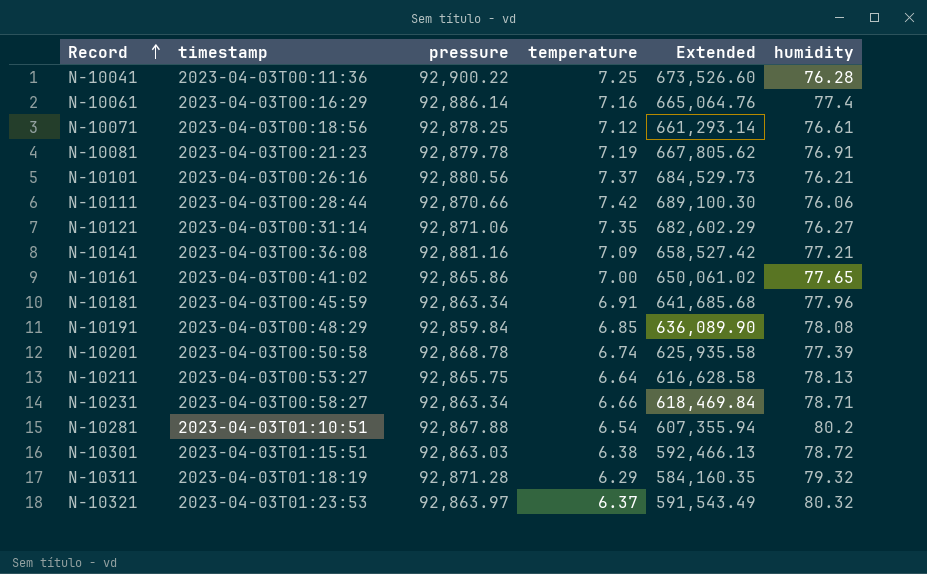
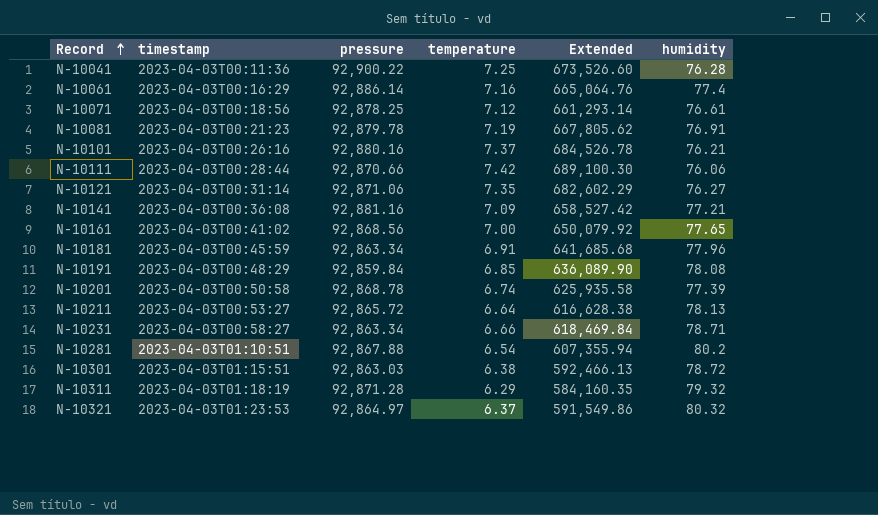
N-10101 | pressure: 92,880.56 -> 92,880.16
N-10101 | Extended: 684,529.73 -> 684,526.78
N-10161 | pressure: 92,865.86 -> 92,868.56
N-10161 | Extended: 650,061.02 -> 650,079.92
N-10211 | pressure: 92,865.75 -> 92,865.72
N-10211 | Extended: 616,628.58 -> 616,628.38
N-10321 | pressure: 92,863.97 -> 92,864.97
N-10321 | Extended: 591,543.49 -> 591,549.86

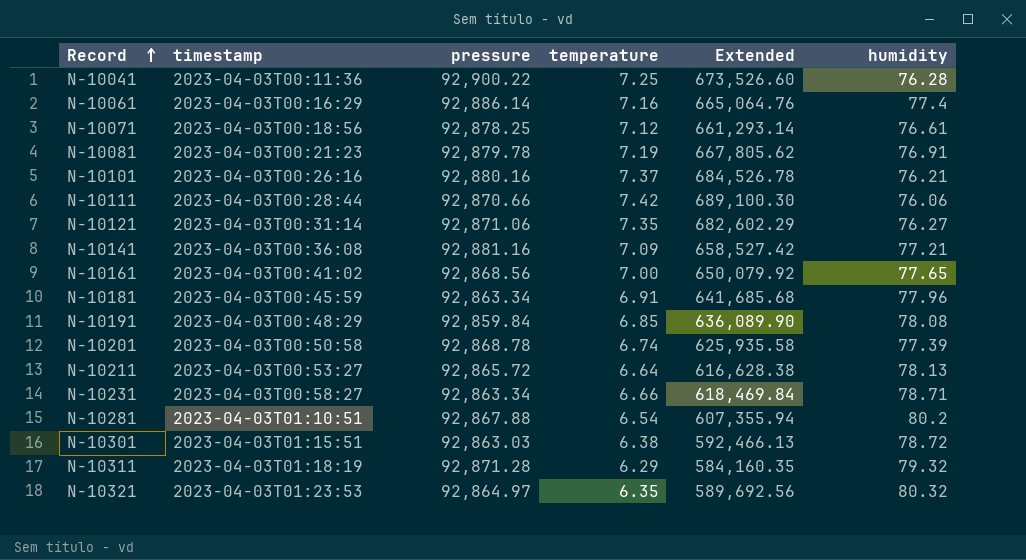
N-10321 | temperature: 6.37 -> 6.35
N-10321 | Extended: 591,549.86 -> 589,692.56

